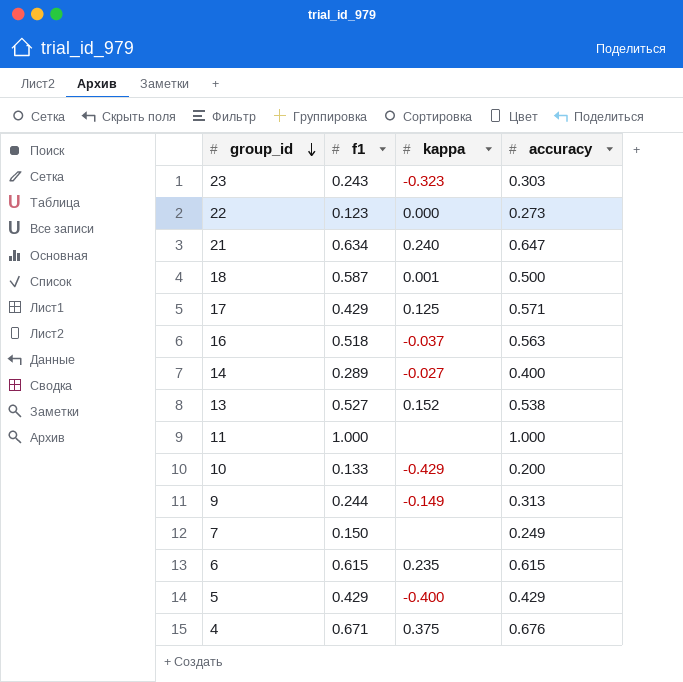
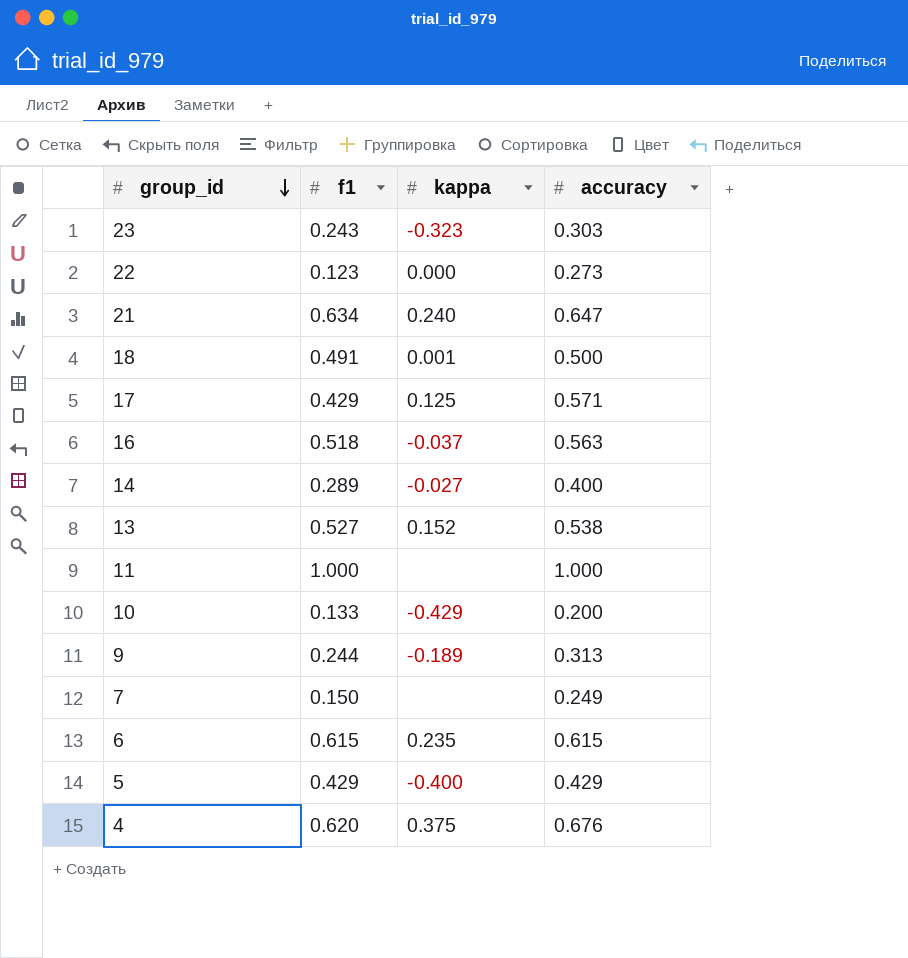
18 | f1: 0.587 -> 0.491
9 | kappa: -0.149 -> -0.189
4 | f1: 0.671 -> 0.620

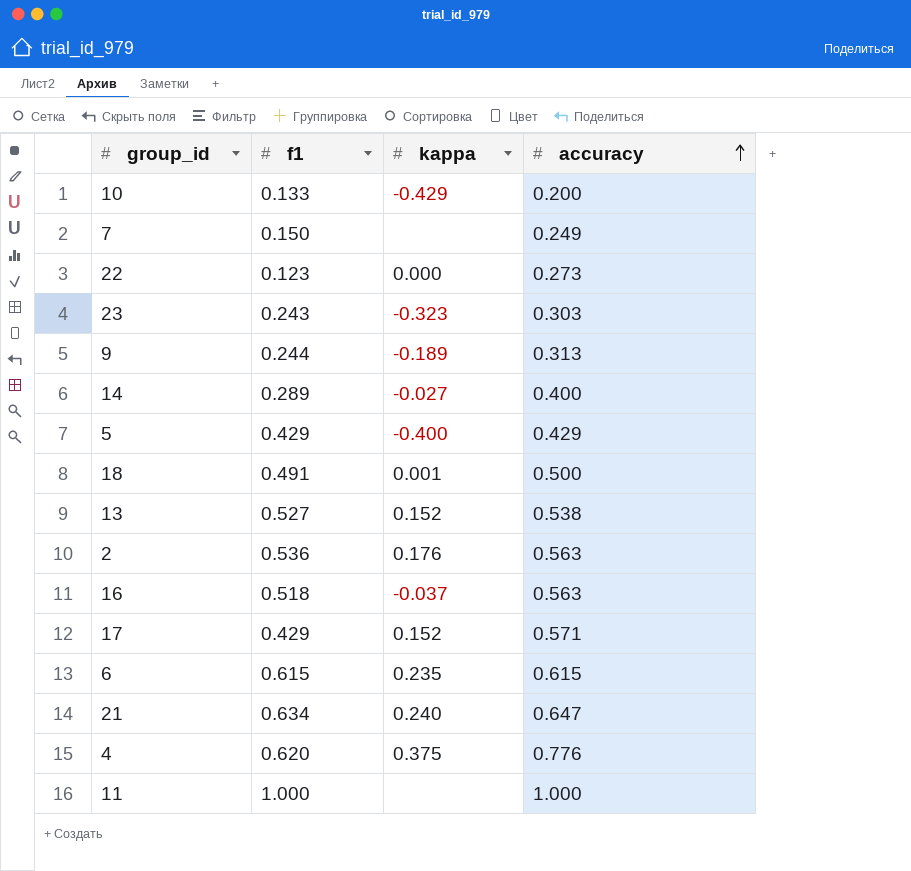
row order: group_id descending -> accuracy ascending
row 2: none -> 0.536 | 0.176 | 0.563
17 | kappa: 0.125 -> 0.152
4 | accuracy: 0.676 -> 0.776

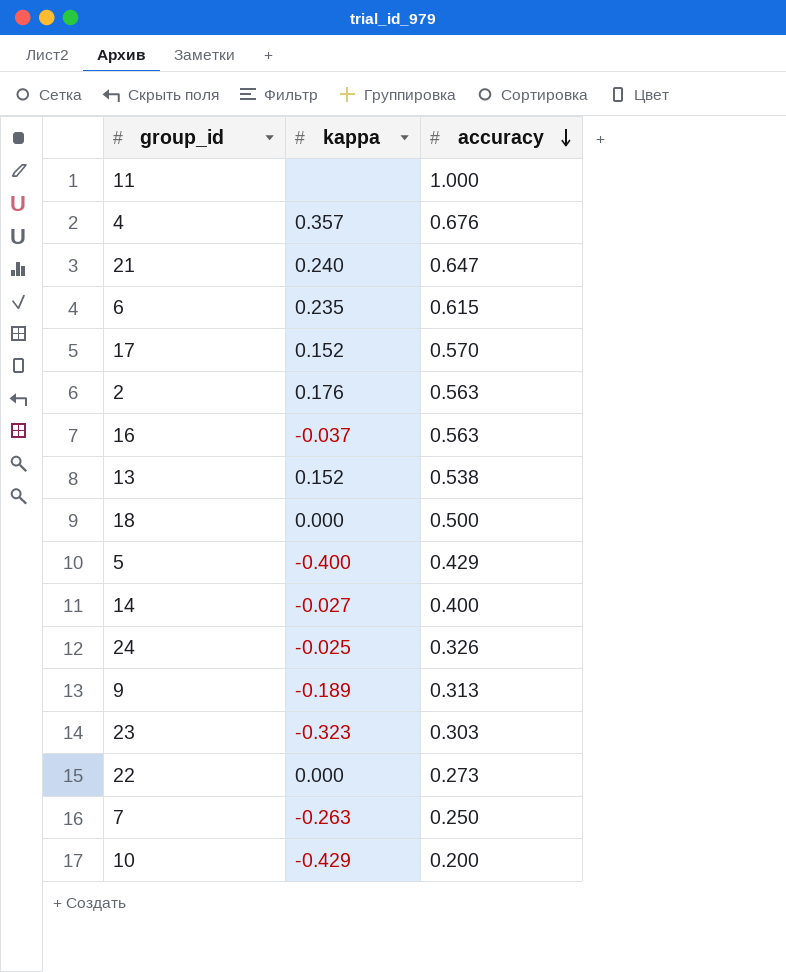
row order: accuracy ascending -> accuracy descending
column f1 | position: 2 -> none
4 | kappa: 0.375 -> 0.357
4 | accuracy: 0.776 -> 0.676
17 | accuracy: 0.571 -> 0.570
18 | kappa: 0.001 -> 0.000
row 24: none -> -0.025 | 0.326
7 | kappa: none -> -0.263
7 | accuracy: 0.249 -> 0.250

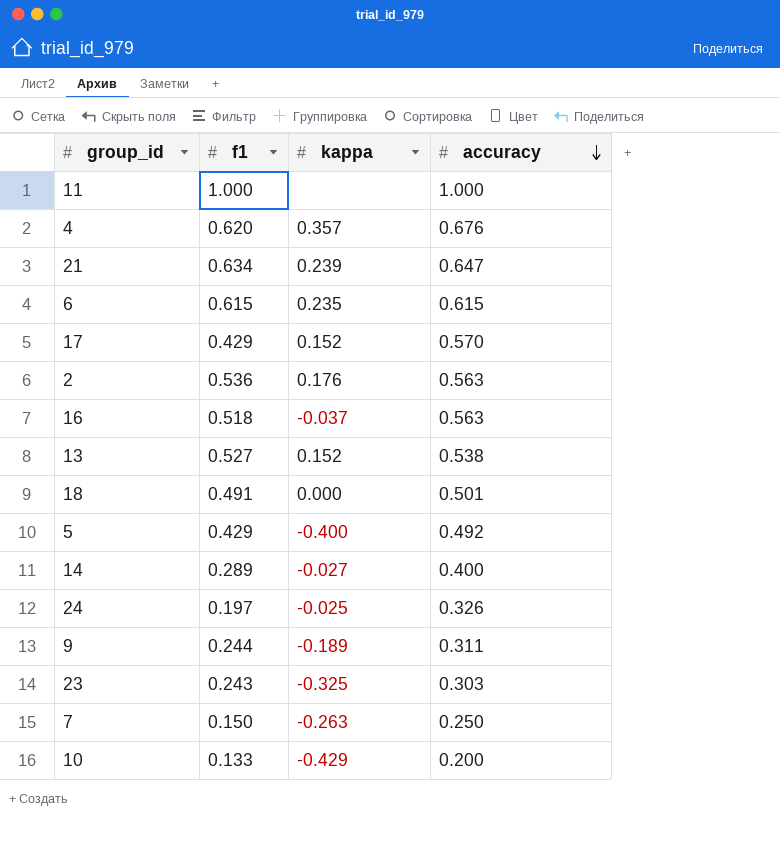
column f1 | position: none -> 2
row 22: 0.000 | 0.273 -> none
21 | kappa: 0.240 -> 0.239
18 | accuracy: 0.500 -> 0.501
5 | accuracy: 0.429 -> 0.492
9 | accuracy: 0.313 -> 0.311
23 | kappa: -0.323 -> -0.325

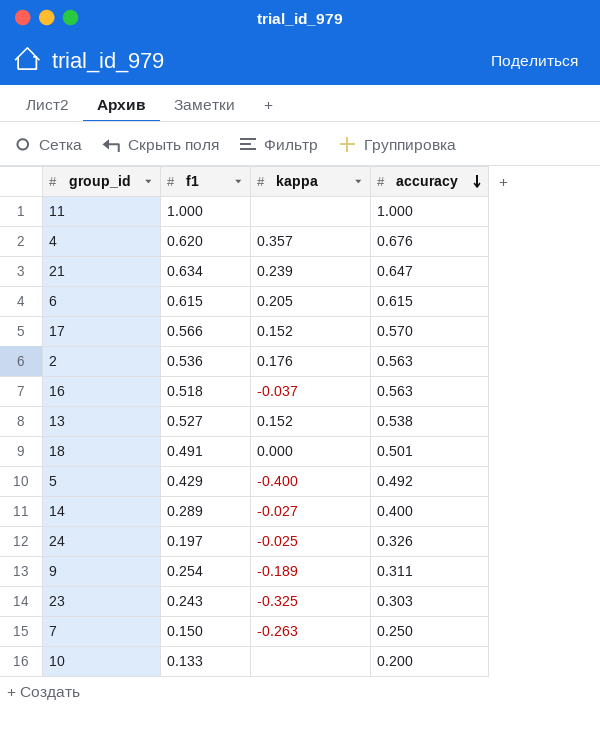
6 | kappa: 0.235 -> 0.205
17 | f1: 0.429 -> 0.566
9 | f1: 0.244 -> 0.254
10 | kappa: -0.429 -> none

